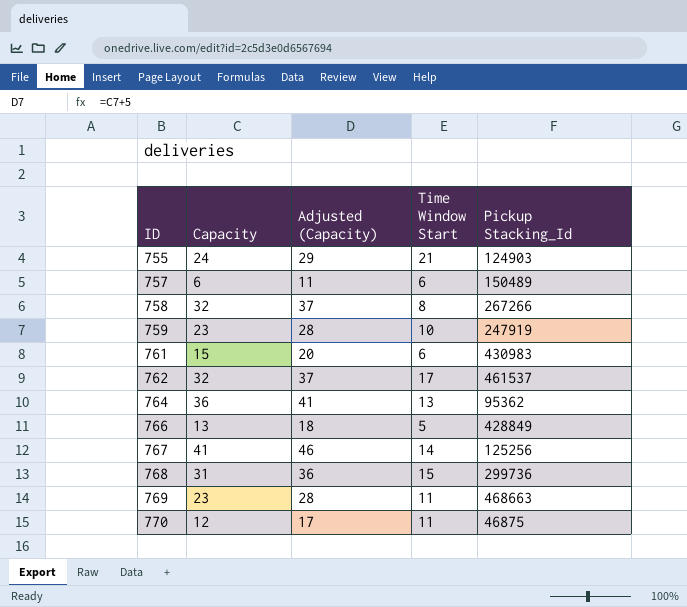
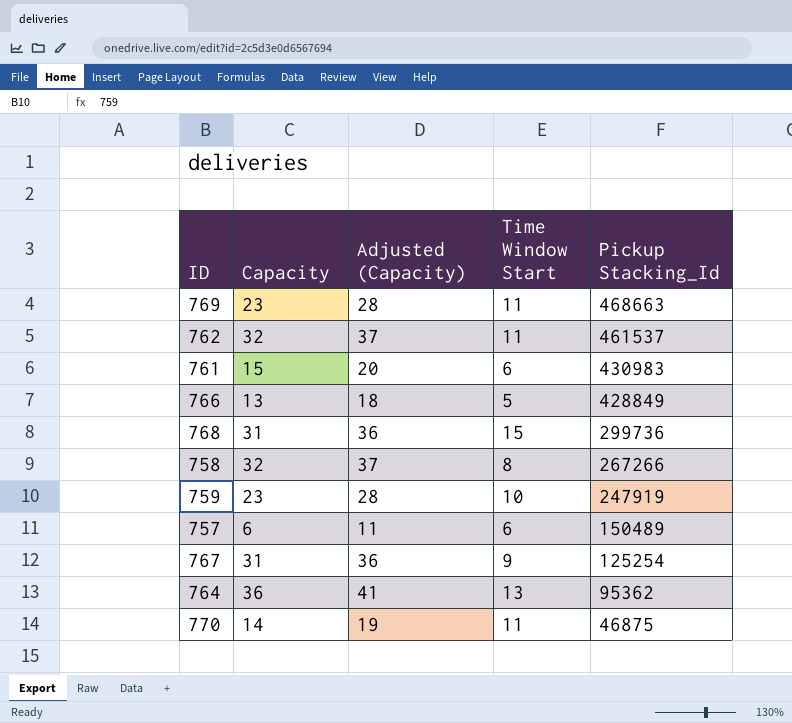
row order: ID ascending -> Pickup Stacking_Id descending
row 755: 24 | 29 | 21 | 124903 -> none
762 | Time Window Start: 17 -> 11
767 | Capacity: 41 -> 31
767 | Adjusted (Capacity): 46 -> 36
767 | Time Window Start: 14 -> 9
767 | Pickup Stacking_Id: 125256 -> 125254
770 | Capacity: 12 -> 14
770 | Adjusted (Capacity): 17 -> 19

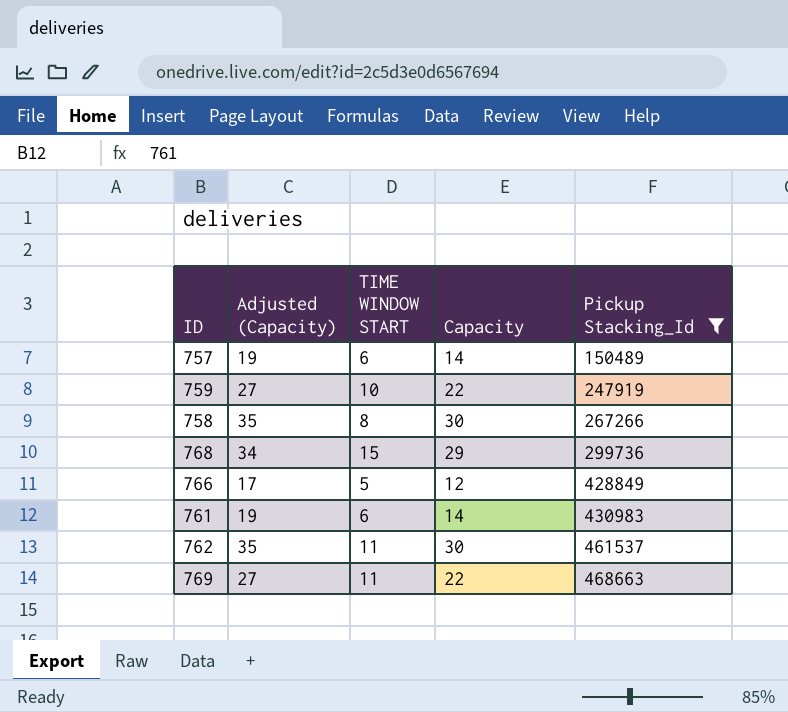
filter: none -> Pickup Stacking_Id >= 150489
row order: Pickup Stacking_Id descending -> Pickup Stacking_Id ascending
column name: Time Window Start -> TIME WINDOW START
column Capacity | position: 2 -> 4
757 | Adjusted (Capacity): 11 -> 19
757 | Capacity: 6 -> 14
759 | Adjusted (Capacity): 28 -> 27
759 | Capacity: 23 -> 22
758 | Adjusted (Capacity): 37 -> 35
758 | Capacity: 32 -> 30
768 | Adjusted (Capacity): 36 -> 34
768 | Capacity: 31 -> 29
766 | Adjusted (Capacity): 18 -> 17
766 | Capacity: 13 -> 12
761 | Adjusted (Capacity): 20 -> 19
761 | Capacity: 15 -> 14
762 | Adjusted (Capacity): 37 -> 35
762 | Capacity: 32 -> 30
769 | Adjusted (Capacity): 28 -> 27
769 | Capacity: 23 -> 22

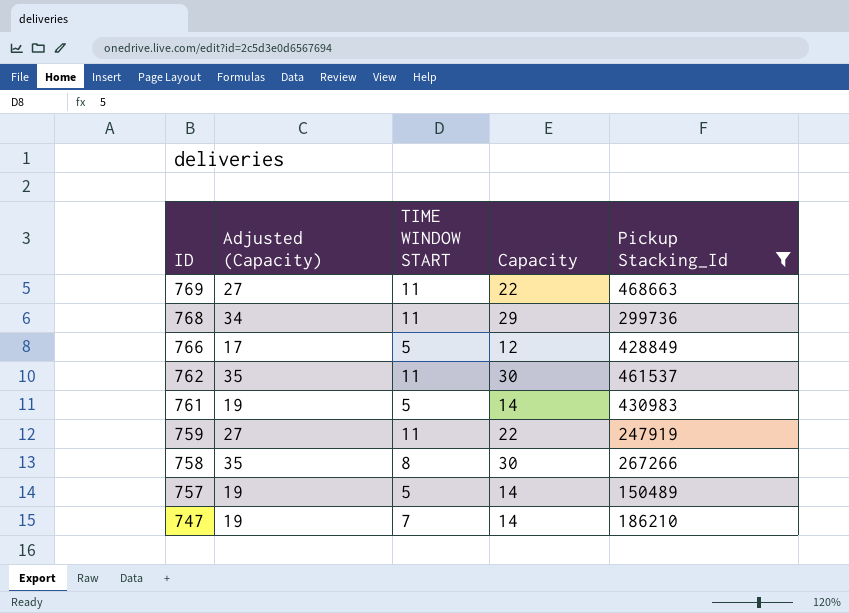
row order: Pickup Stacking_Id ascending -> ID descending
768 | TIME WINDOW START: 15 -> 11
761 | TIME WINDOW START: 6 -> 5
759 | TIME WINDOW START: 10 -> 11
757 | TIME WINDOW START: 6 -> 5
row 747: none -> 19 | 7 | 14 | 186210

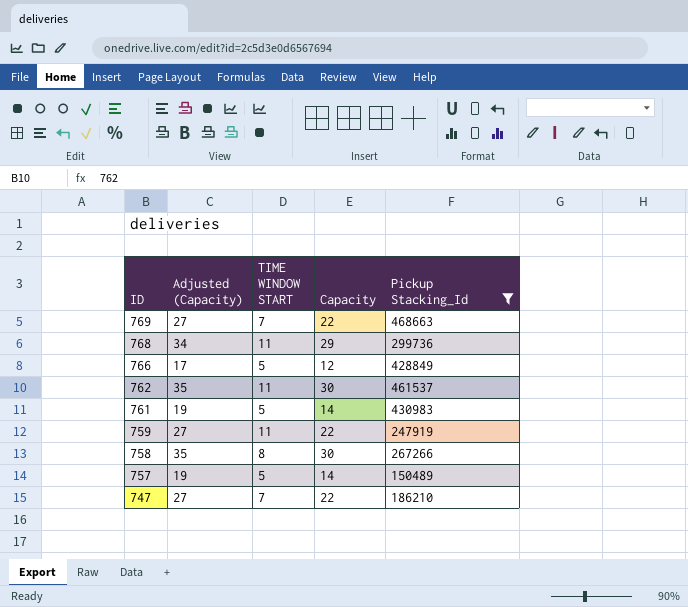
769 | TIME WINDOW START: 11 -> 7
747 | Adjusted (Capacity): 19 -> 27
747 | Capacity: 14 -> 22

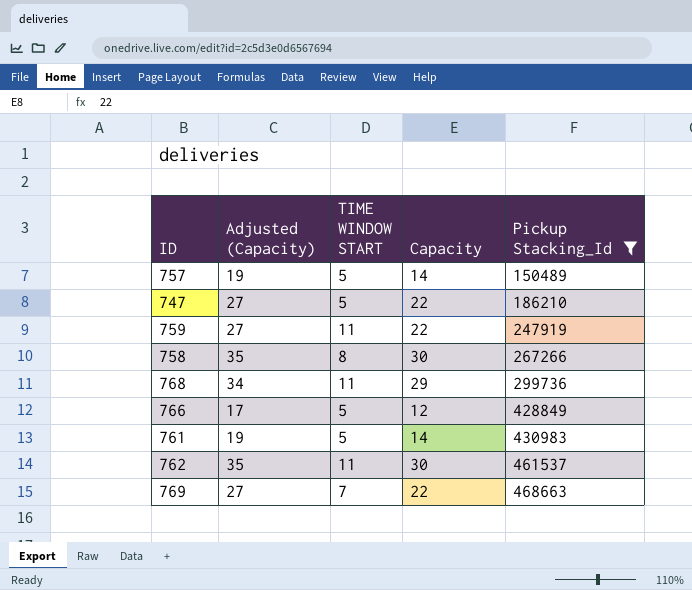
row order: ID descending -> Pickup Stacking_Id ascending
747 | TIME WINDOW START: 7 -> 5

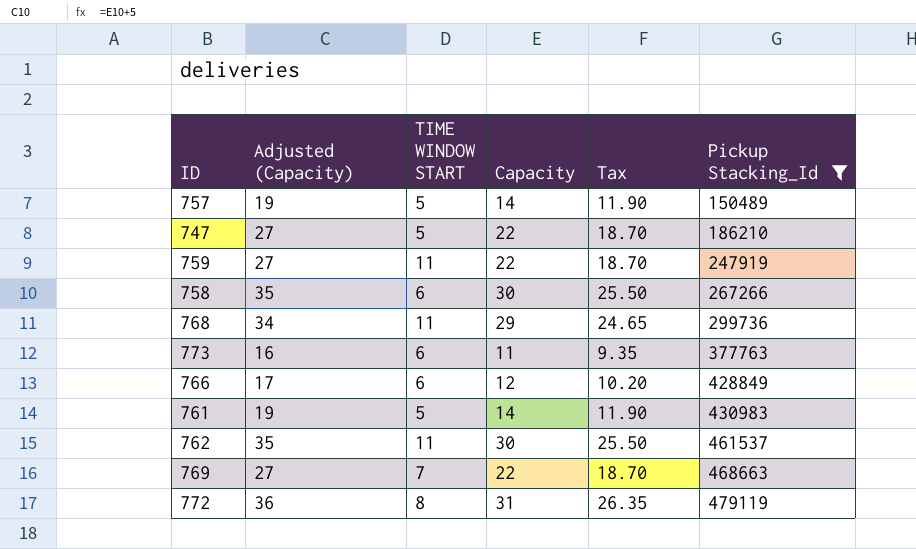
column Tax | formula: none -> [Capacity] * 0.85
758 | TIME WINDOW START: 8 -> 6
row 773: none -> 16 | 6 | 11 | 9.35 | 377763
766 | TIME WINDOW START: 5 -> 6
row 772: none -> 36 | 8 | 31 | 26.35 | 479119

